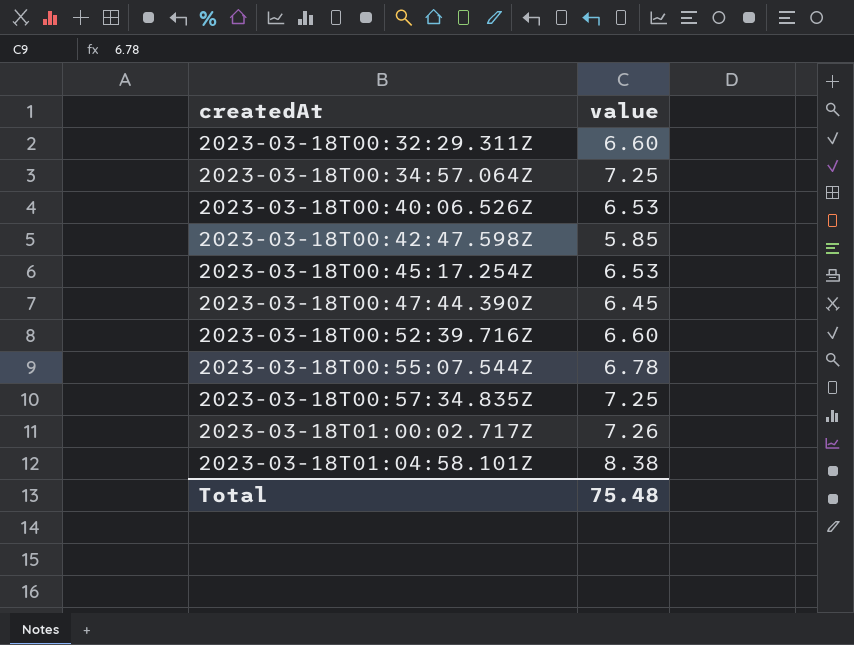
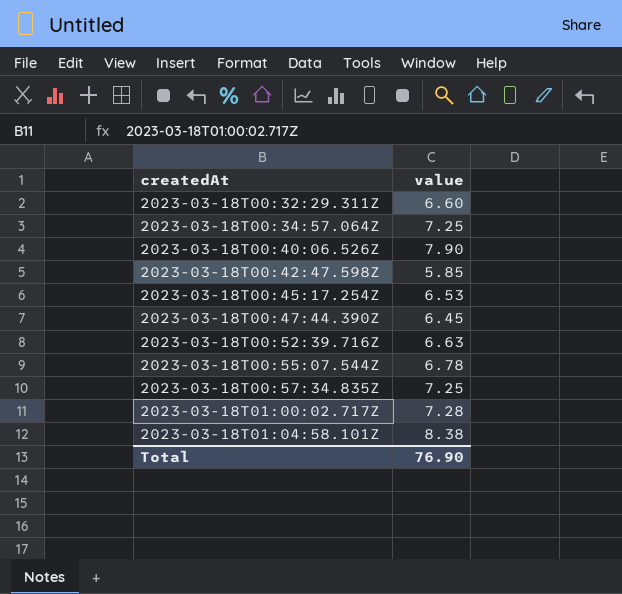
2023-03-18T00:40:06.526Z | value: 6.53 -> 7.90
2023-03-18T00:52:39.716Z | value: 6.60 -> 6.63
2023-03-18T01:00:02.717Z | value: 7.26 -> 7.28
Total | value: 75.48 -> 76.90

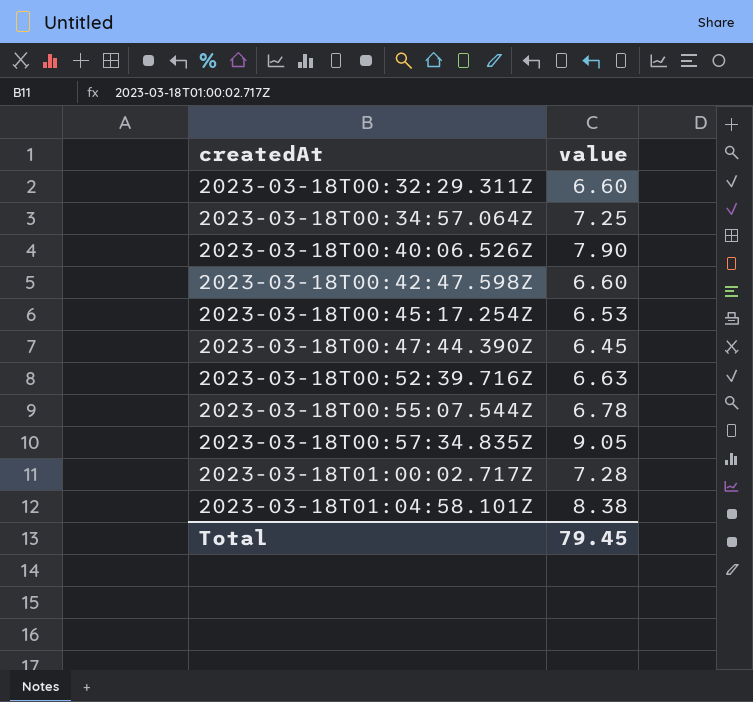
2023-03-18T00:42:47.598Z | value: 5.85 -> 6.60
2023-03-18T00:57:34.835Z | value: 7.25 -> 9.05
Total | value: 76.90 -> 79.45

